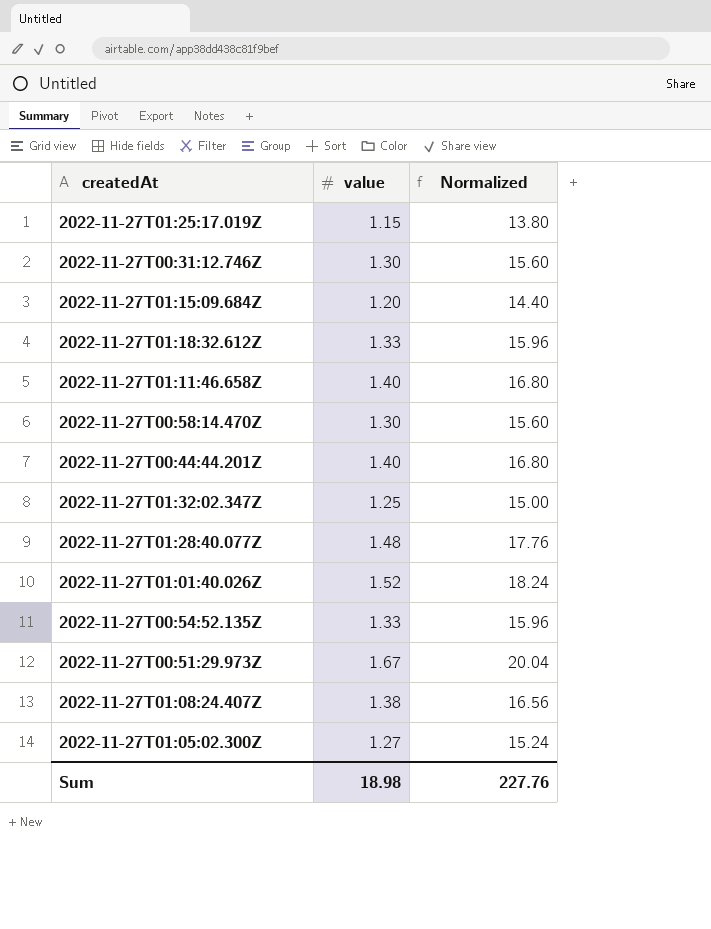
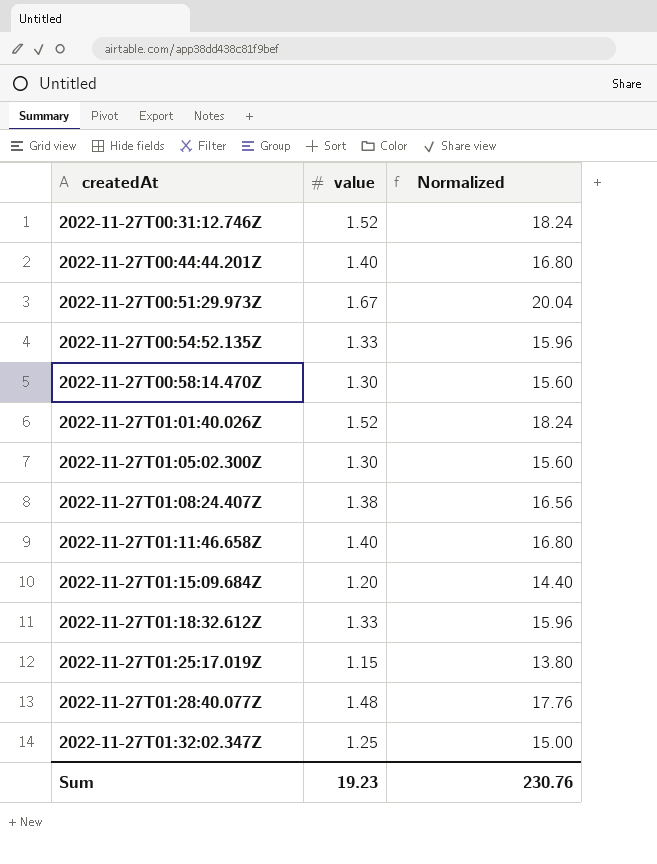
row order: none -> createdAt ascending
2022-11-27T00:31:12.746Z | value: 1.30 -> 1.52
2022-11-27T00:31:12.746Z | Normalized: 15.60 -> 18.24
2022-11-27T01:05:02.300Z | value: 1.27 -> 1.30
2022-11-27T01:05:02.300Z | Normalized: 15.24 -> 15.60
Sum | value: 18.98 -> 19.23
Sum | Normalized: 227.76 -> 230.76

